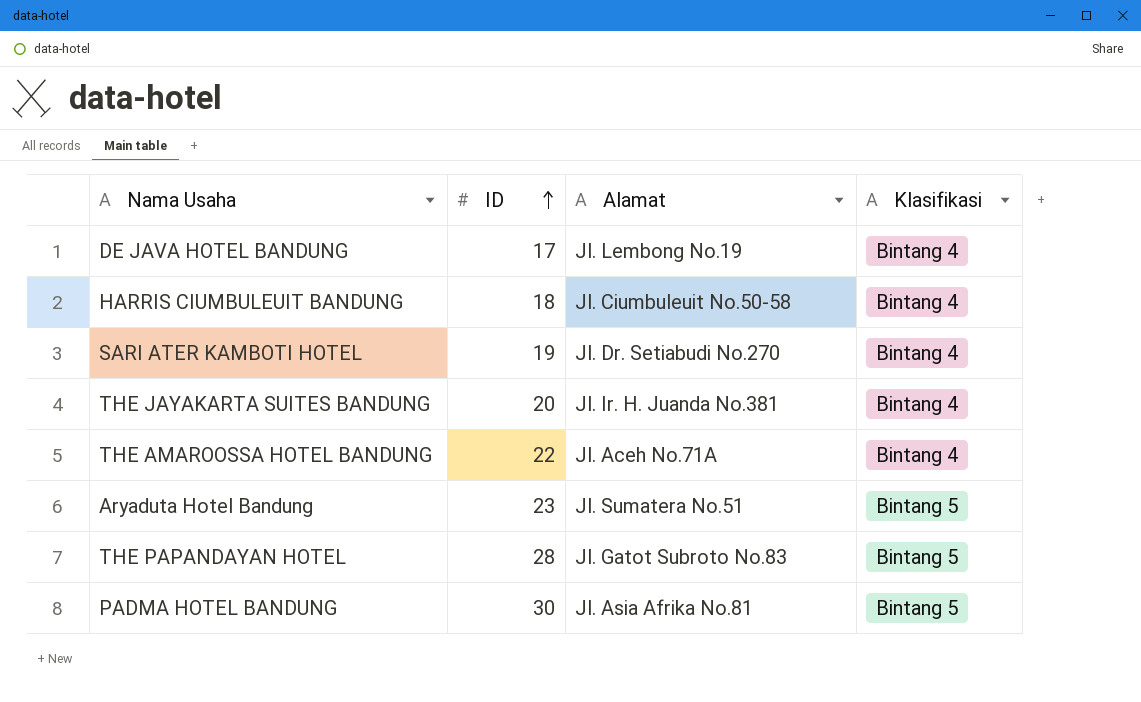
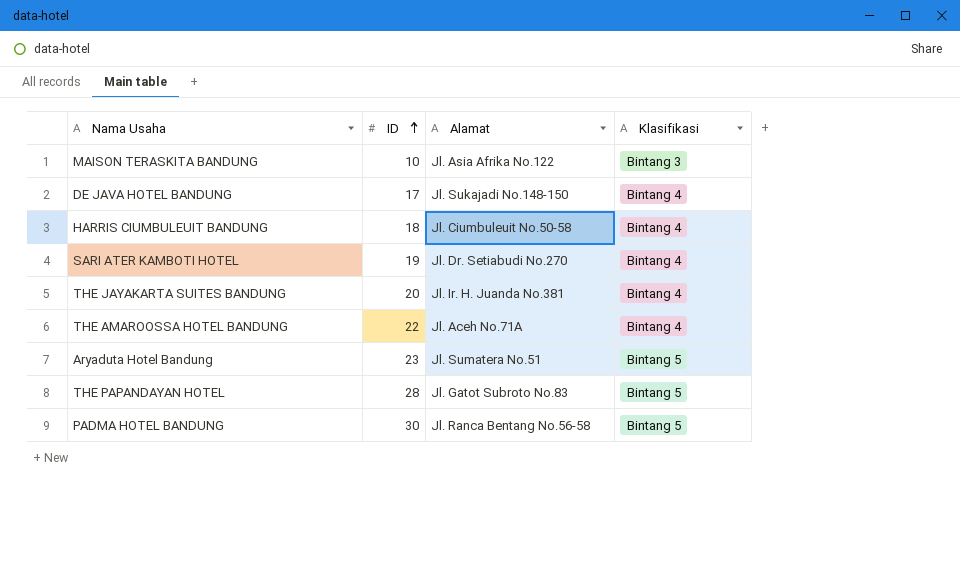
row MAISON TERASKITA BANDUNG: none -> 10 | Jl. Asia Afrika No.122 | Bintang 3
DE JAVA HOTEL BANDUNG | Alamat: Jl. Lembong No.19 -> Jl. Sukajadi No.148-150
PADMA HOTEL BANDUNG | Alamat: Jl. Asia Afrika No.81 -> Jl. Ranca Bentang No.56-58

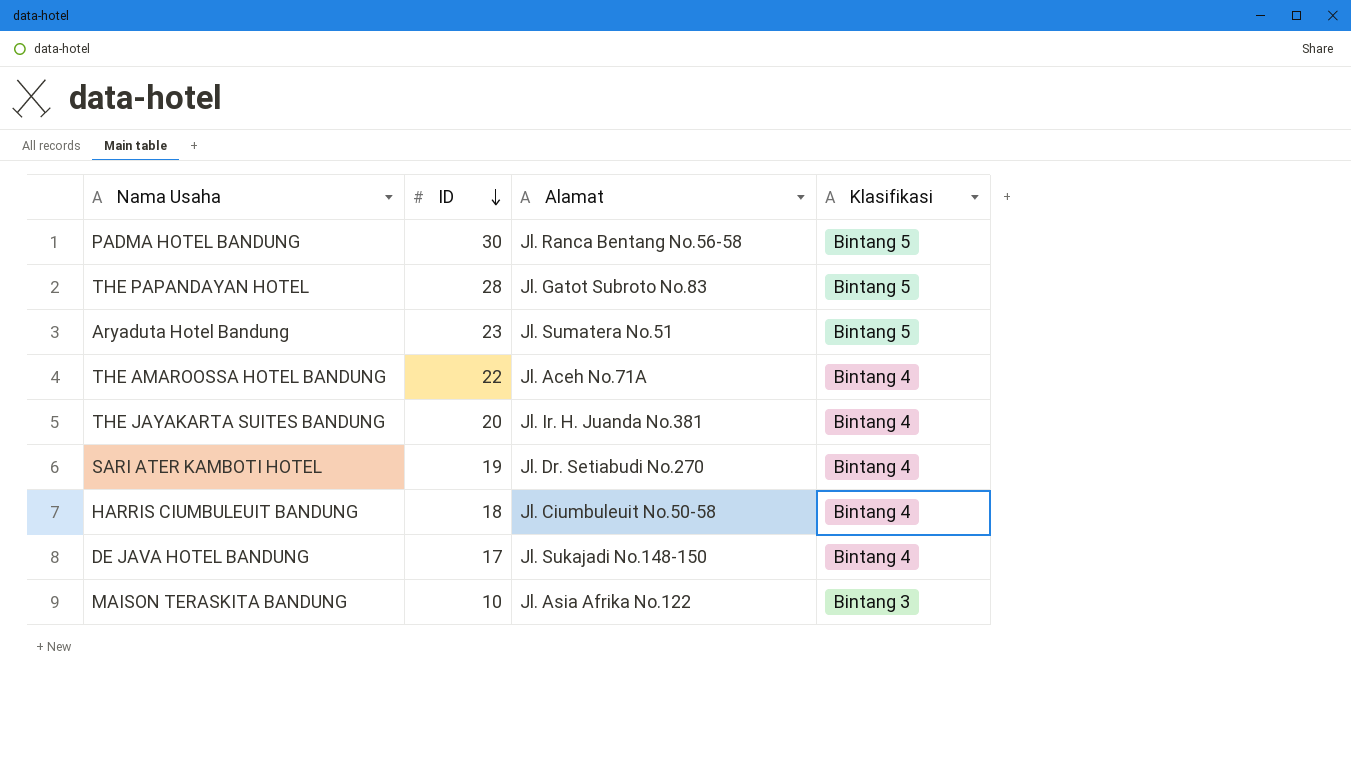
row order: ID ascending -> ID descending

